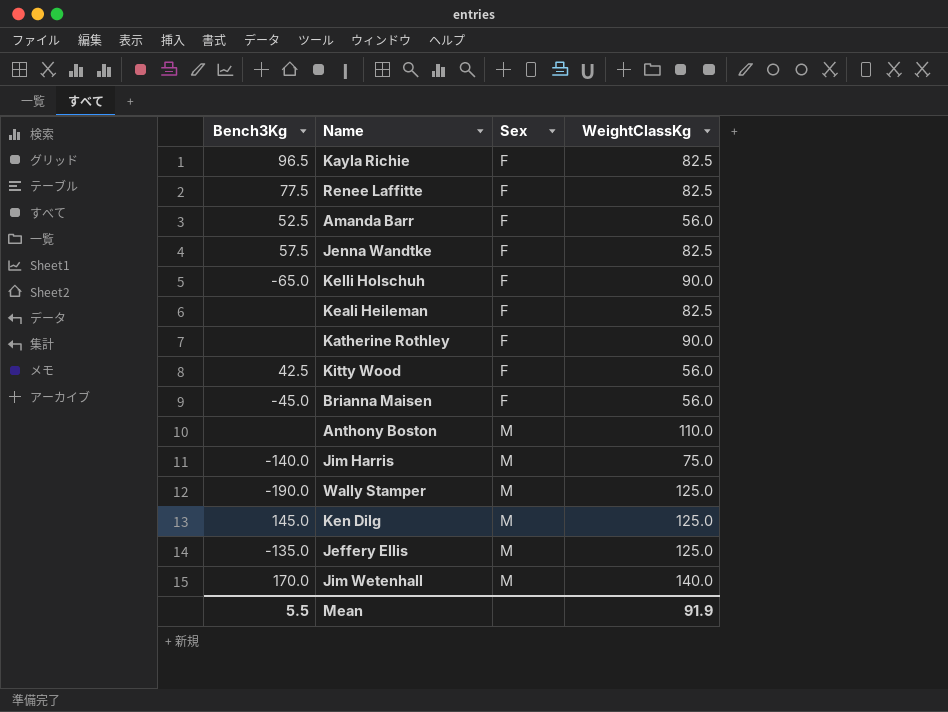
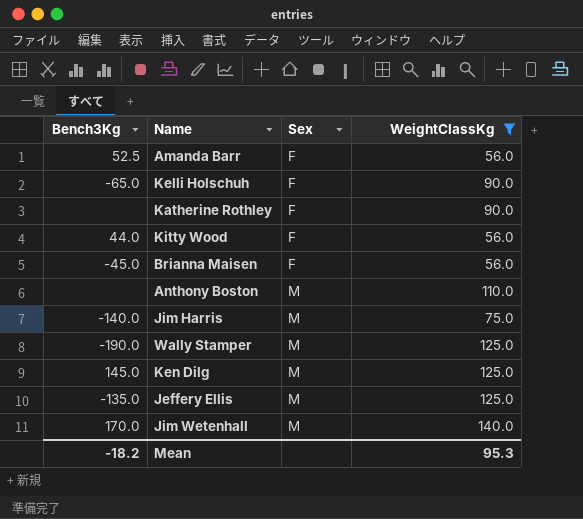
filter: none -> WeightClassKg != 82.5
Kitty Wood | Bench3Kg: 42.5 -> 44.0
Mean | Bench3Kg: 5.5 -> -18.2
Mean | WeightClassKg: 91.9 -> 95.3

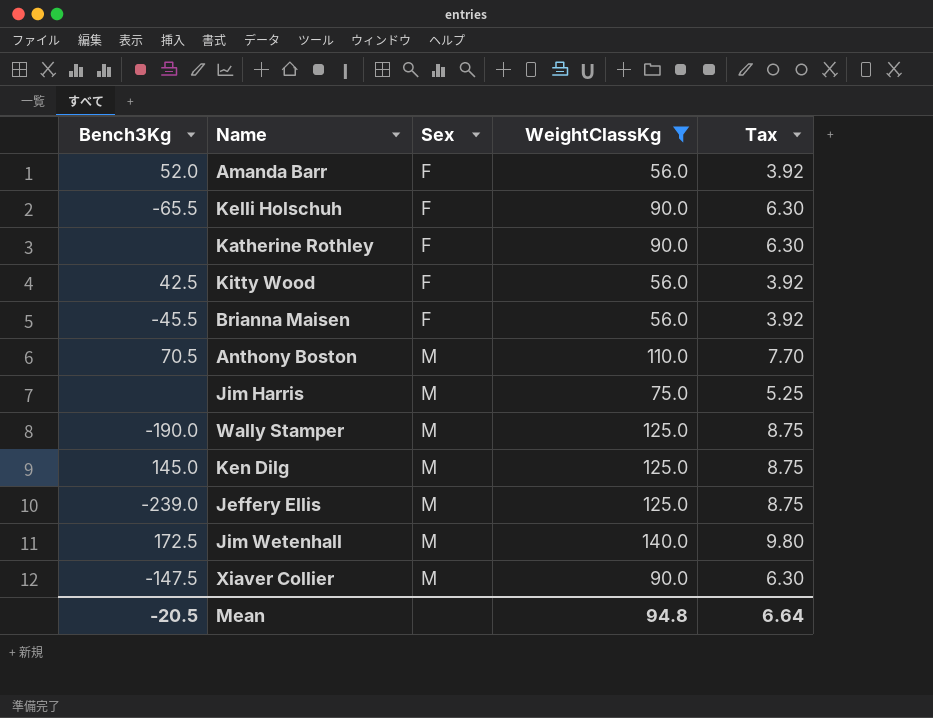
column Tax | formula: none -> [WeightClassKg] * 0.07
Amanda Barr | Bench3Kg: 52.5 -> 52.0
Kelli Holschuh | Bench3Kg: -65.0 -> -65.5
Kitty Wood | Bench3Kg: 44.0 -> 42.5
Brianna Maisen | Bench3Kg: -45.0 -> -45.5
Anthony Boston | Bench3Kg: none -> 70.5
Jim Harris | Bench3Kg: -140.0 -> none
Jeffery Ellis | Bench3Kg: -135.0 -> -239.0
Jim Wetenhall | Bench3Kg: 170.0 -> 172.5
row Xiaver Collier: none -> -147.5 | M | 90.0 | 6.30
Mean | Bench3Kg: -18.2 -> -20.5
Mean | WeightClassKg: 95.3 -> 94.8

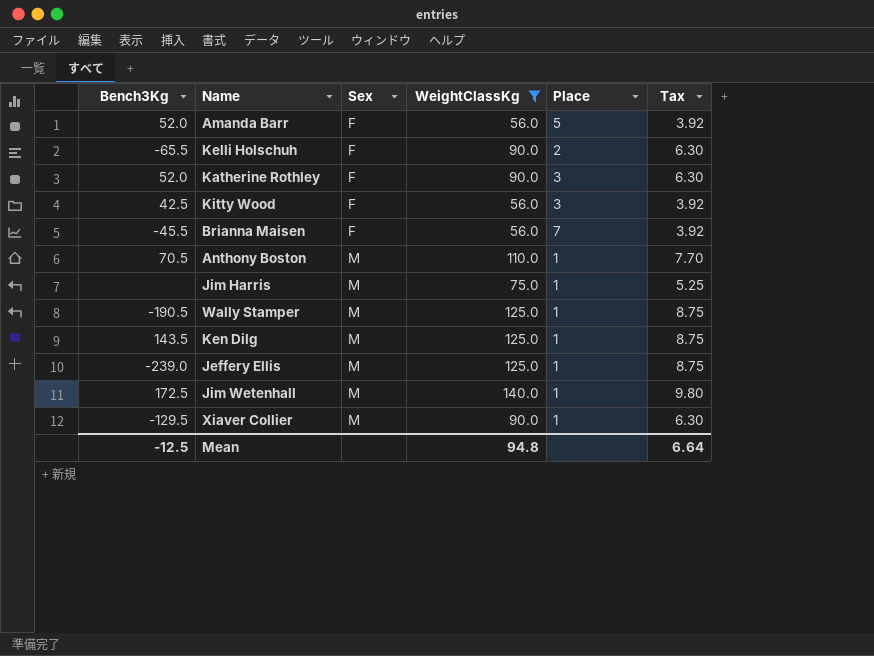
column Place | position: none -> 5
Katherine Rothley | Bench3Kg: none -> 52.0
Wally Stamper | Bench3Kg: -190.0 -> -190.5
Ken Dilg | Bench3Kg: 145.0 -> 143.5
Xiaver Collier | Bench3Kg: -147.5 -> -129.5
Mean | Bench3Kg: -20.5 -> -12.5

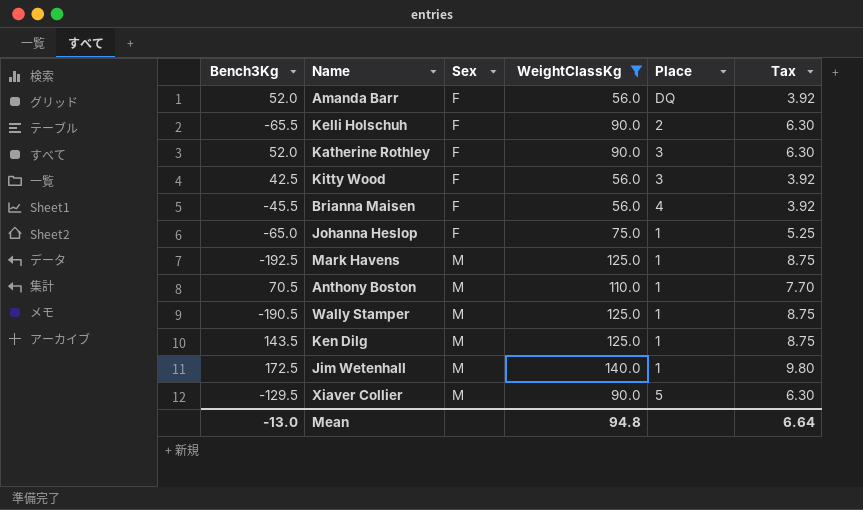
row Jim Harris: none | M | 75.0 | 1 | 5.25 -> none
row Jeffery Ellis: -239.0 | M | 125.0 | 1 | 8.75 -> none
Amanda Barr | Place: 5 -> DQ
Brianna Maisen | Place: 7 -> 4
row Johanna Heslop: none -> -65.0 | F | 75.0 | 1 | 5.25
row Mark Havens: none -> -192.5 | M | 125.0 | 1 | 8.75
Xiaver Collier | Place: 1 -> 5
Mean | Bench3Kg: -12.5 -> -13.0

